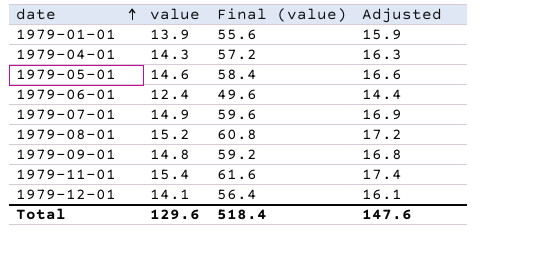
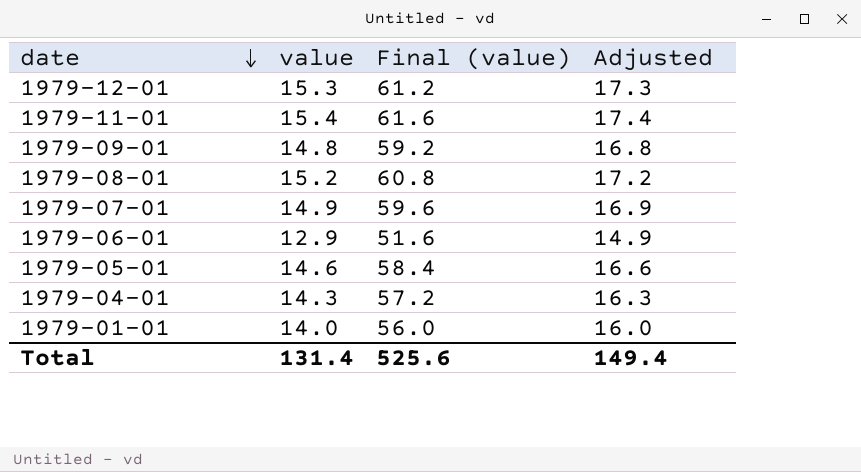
row order: date ascending -> date descending
1979-12-01 | value: 14.1 -> 15.3
1979-12-01 | Final (value): 56.4 -> 61.2
1979-12-01 | Adjusted: 16.1 -> 17.3
1979-06-01 | value: 12.4 -> 12.9
1979-06-01 | Final (value): 49.6 -> 51.6
1979-06-01 | Adjusted: 14.4 -> 14.9
1979-01-01 | value: 13.9 -> 14.0
1979-01-01 | Final (value): 55.6 -> 56.0
1979-01-01 | Adjusted: 15.9 -> 16.0
Total | value: 129.6 -> 131.4
Total | Final (value): 518.4 -> 525.6
Total | Adjusted: 147.6 -> 149.4

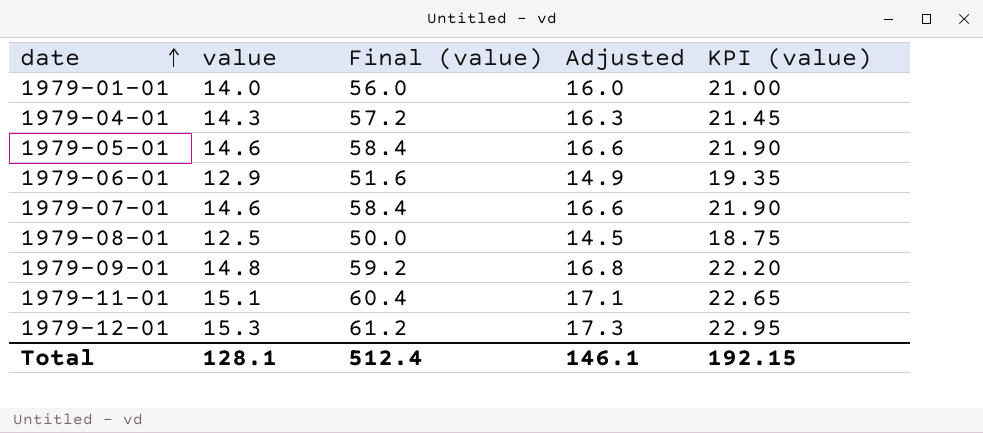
row order: date descending -> date ascending
column KPI (value) | formula: none -> [value] * 1.5
1979-07-01 | value: 14.9 -> 14.6
1979-07-01 | Final (value): 59.6 -> 58.4
1979-07-01 | Adjusted: 16.9 -> 16.6
1979-08-01 | value: 15.2 -> 12.5
1979-08-01 | Final (value): 60.8 -> 50.0
1979-08-01 | Adjusted: 17.2 -> 14.5
1979-11-01 | value: 15.4 -> 15.1
1979-11-01 | Final (value): 61.6 -> 60.4
1979-11-01 | Adjusted: 17.4 -> 17.1
Total | value: 131.4 -> 128.1
Total | Final (value): 525.6 -> 512.4
Total | Adjusted: 149.4 -> 146.1

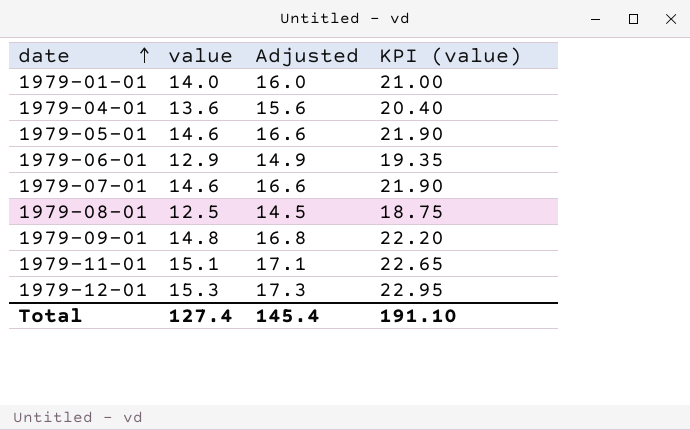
column Final (value) | formula: [value] * 4 -> none
1979-04-01 | value: 14.3 -> 13.6
1979-04-01 | Adjusted: 16.3 -> 15.6
1979-04-01 | KPI (value): 21.45 -> 20.40
Total | value: 128.1 -> 127.4
Total | Adjusted: 146.1 -> 145.4
Total | KPI (value): 192.15 -> 191.10

